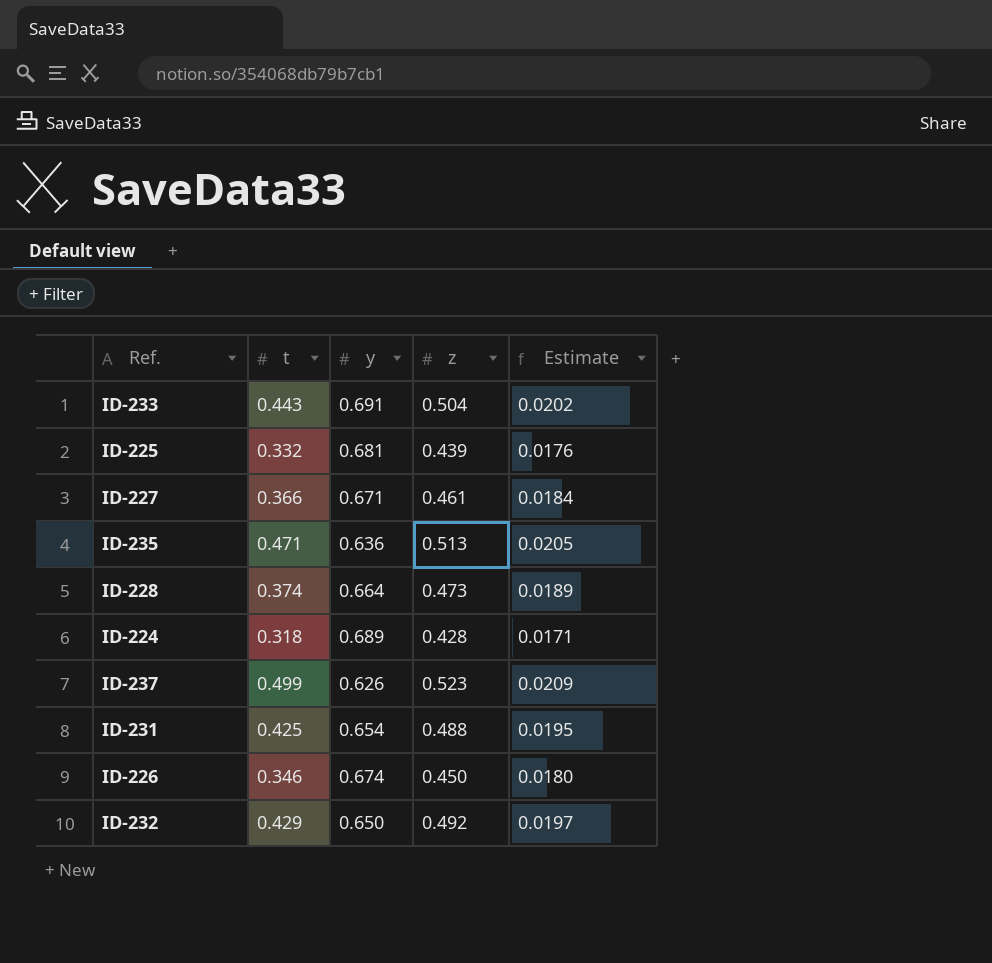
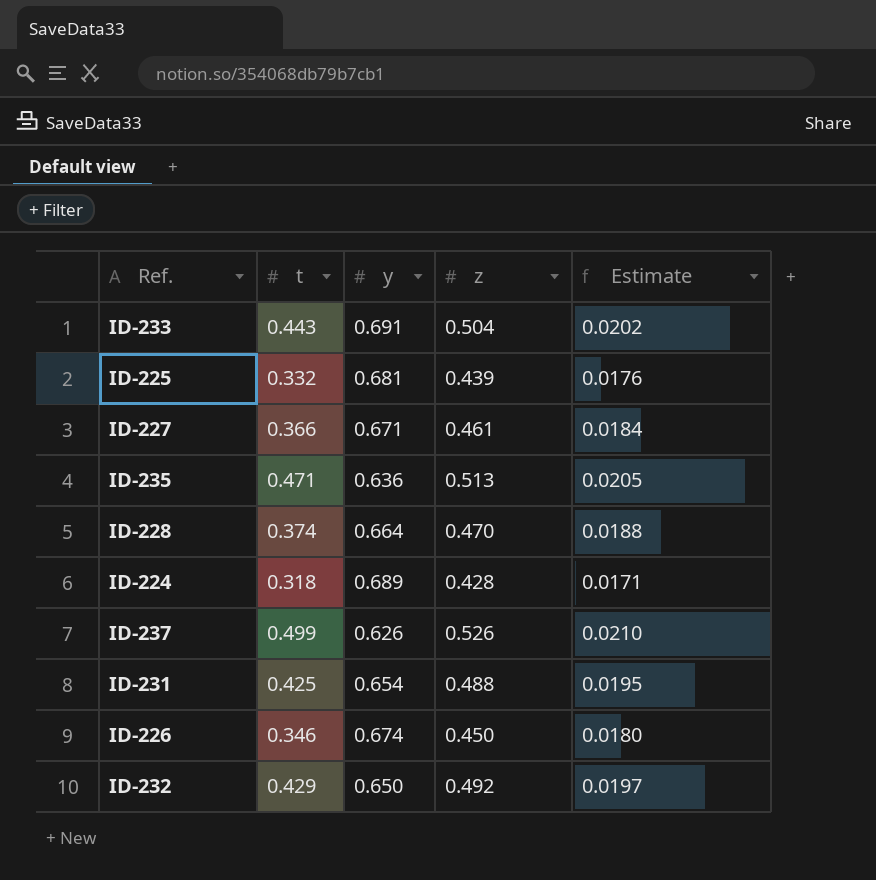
ID-228 | z: 0.473 -> 0.470
ID-228 | Estimate: 0.0189 -> 0.0188
ID-237 | z: 0.523 -> 0.526
ID-237 | Estimate: 0.0209 -> 0.0210

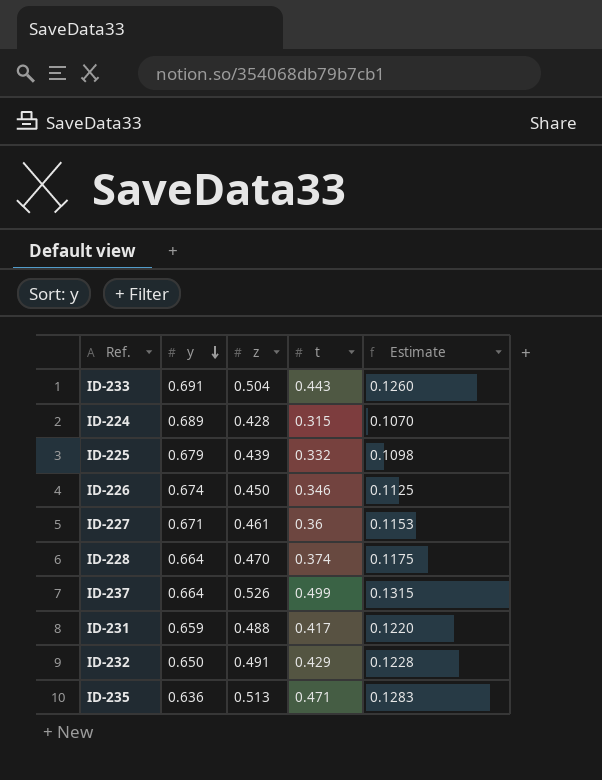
row order: none -> y descending
column t | position: 2 -> 4
column Estimate | formula: [z] * 0.04 -> [z] * 0.25
ID-224 | t: 0.318 -> 0.315
ID-225 | y: 0.681 -> 0.679
ID-227 | t: 0.366 -> 0.36
ID-237 | y: 0.626 -> 0.664
ID-231 | y: 0.654 -> 0.659
ID-231 | t: 0.425 -> 0.417
ID-232 | z: 0.492 -> 0.491

